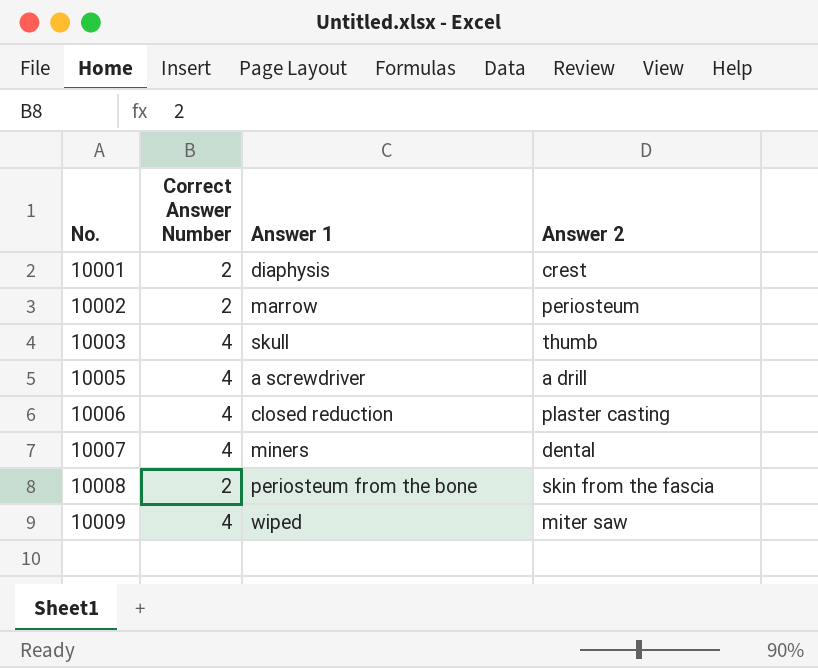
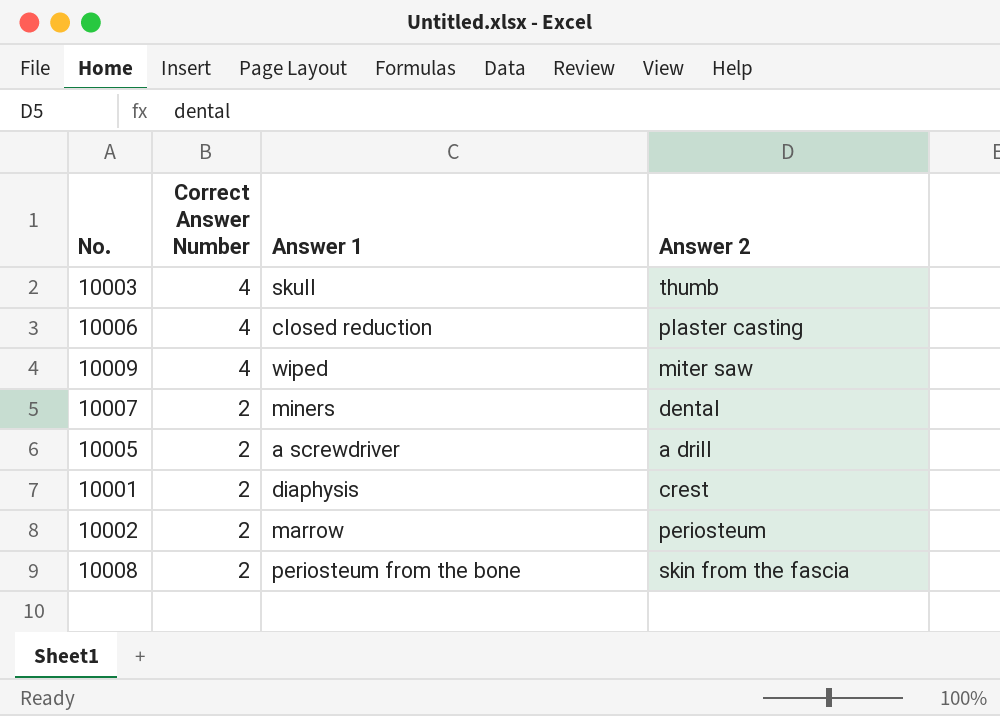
row order: No. ascending -> Correct Answer Number descending
10007 | Correct Answer Number: 4 -> 2
10005 | Correct Answer Number: 4 -> 2

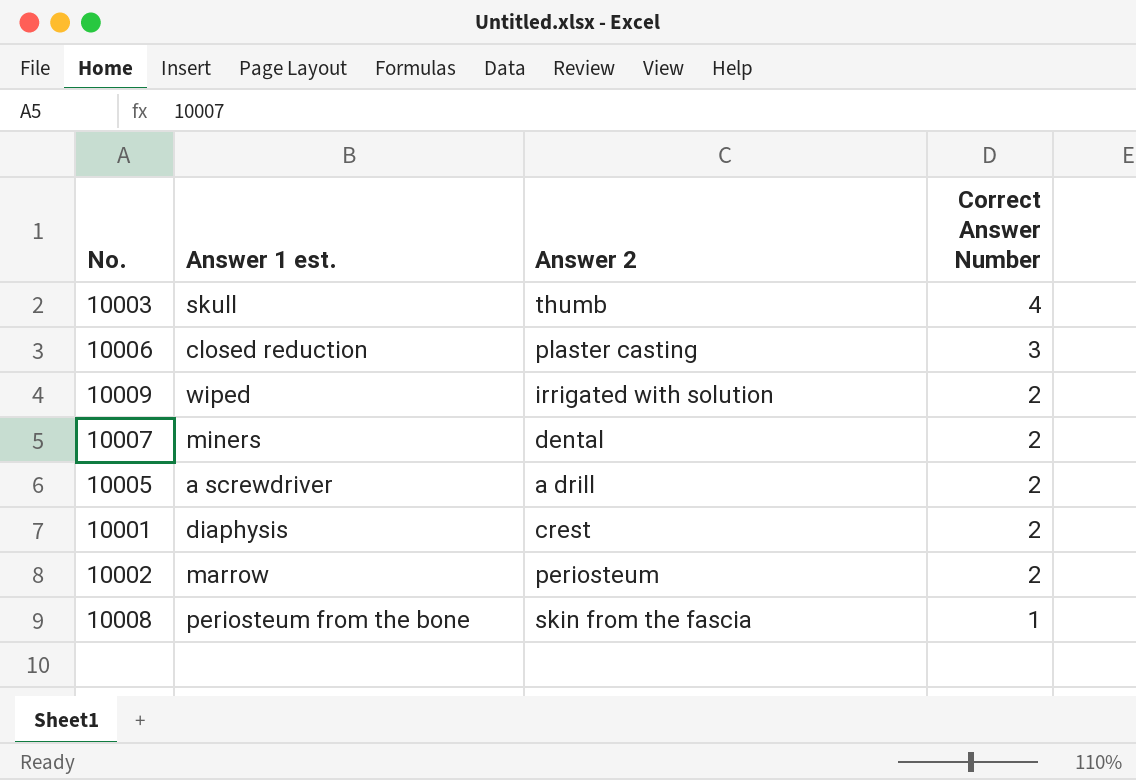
column name: Answer 1 -> Answer 1 est.
column Correct Answer Number | position: 2 -> 4
10006 | Correct Answer Number: 4 -> 3
10009 | Answer 2: miter saw -> irrigated with solution
10009 | Correct Answer Number: 4 -> 2
10008 | Correct Answer Number: 2 -> 1

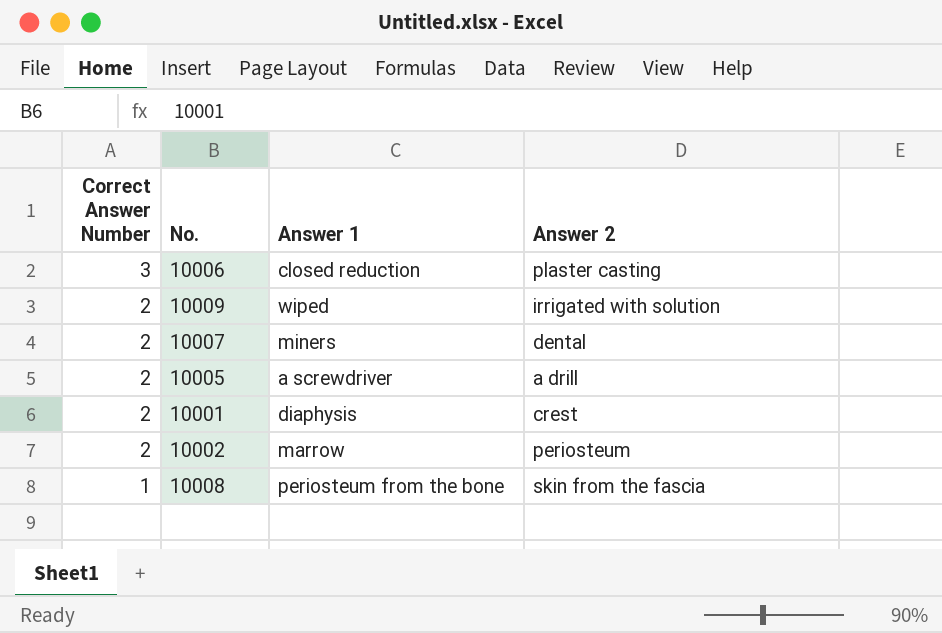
column Correct Answer Number | position: 4 -> 1
column name: Answer 1 est. -> Answer 1
row 10003: skull | thumb | 4 -> none

